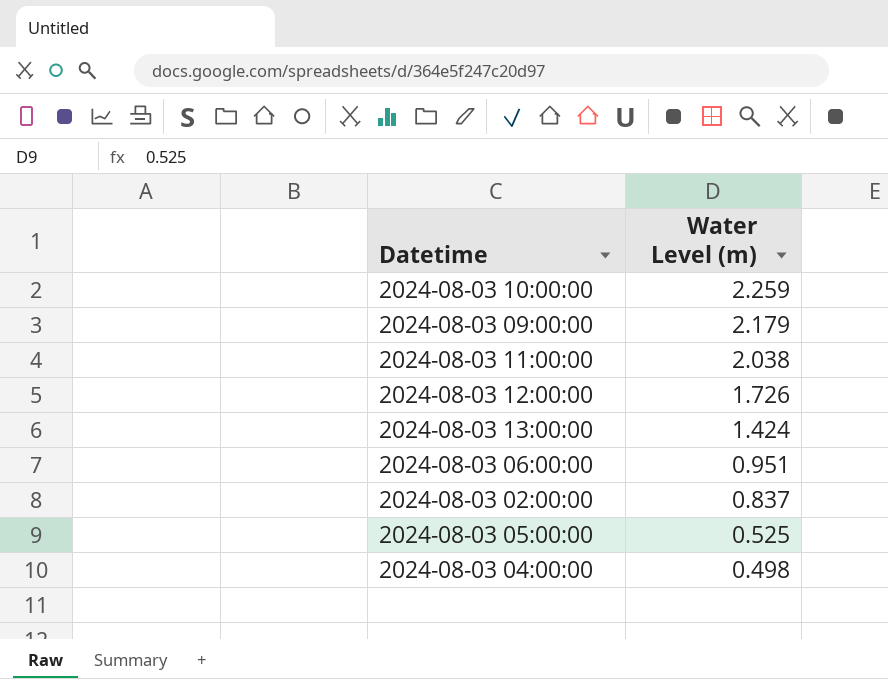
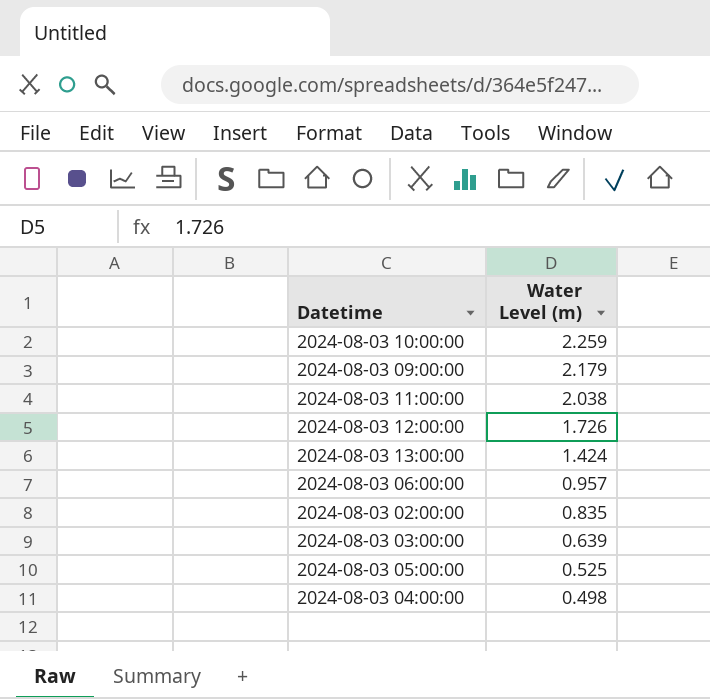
2024-08-03 06:00:00 | Water Level (m): 0.951 -> 0.957
2024-08-03 02:00:00 | Water Level (m): 0.837 -> 0.835
row 2024-08-03 03:00:00: none -> 0.639

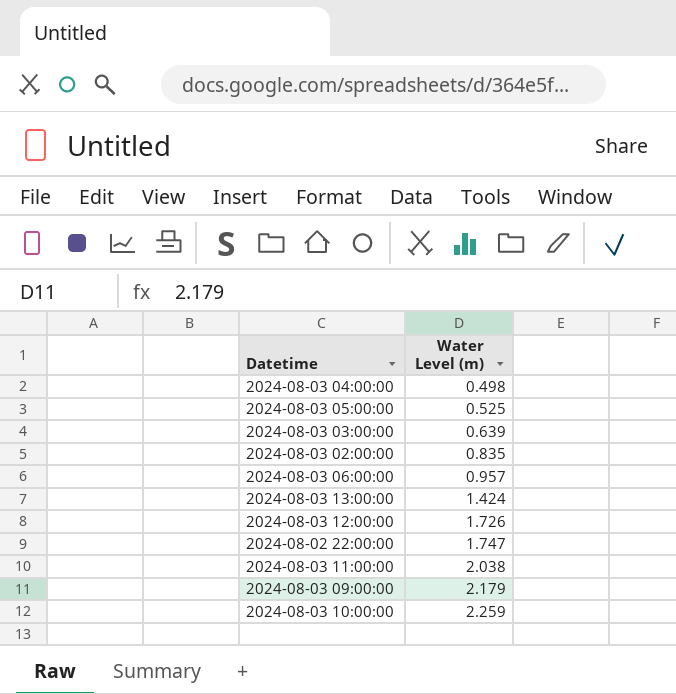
row order: Water Level (m) descending -> Water Level (m) ascending
row 2024-08-02 22:00:00: none -> 1.747

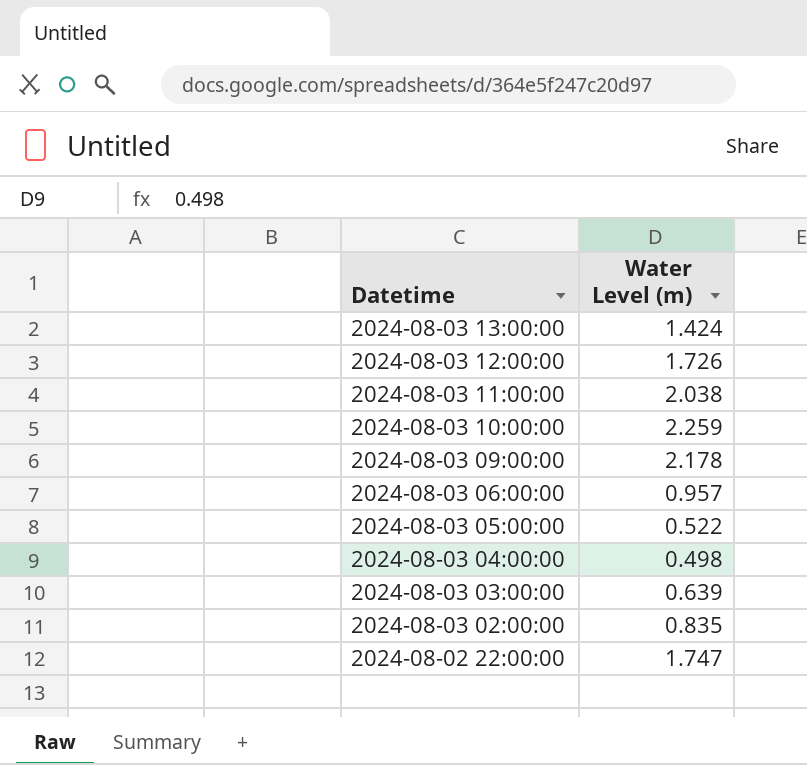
row order: Water Level (m) ascending -> Datetime descending
2024-08-03 09:00:00 | Water Level (m): 2.179 -> 2.178
2024-08-03 05:00:00 | Water Level (m): 0.525 -> 0.522

